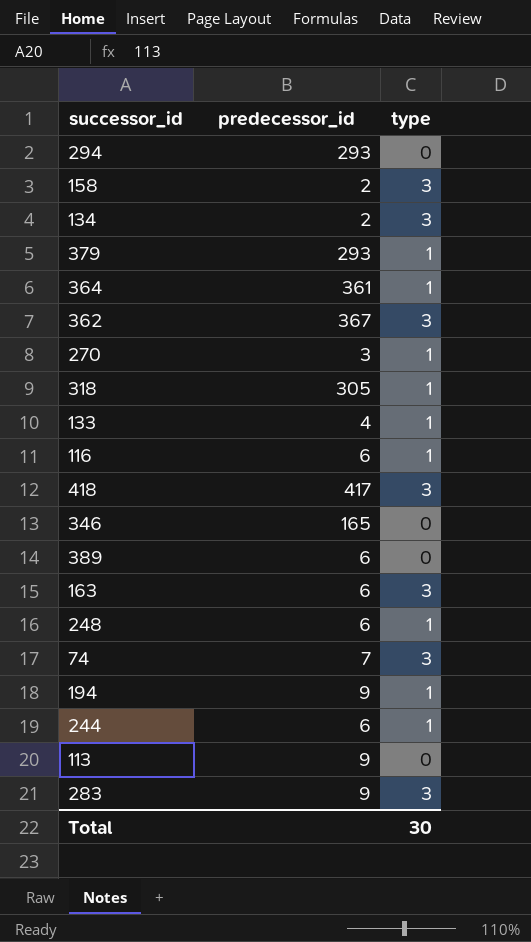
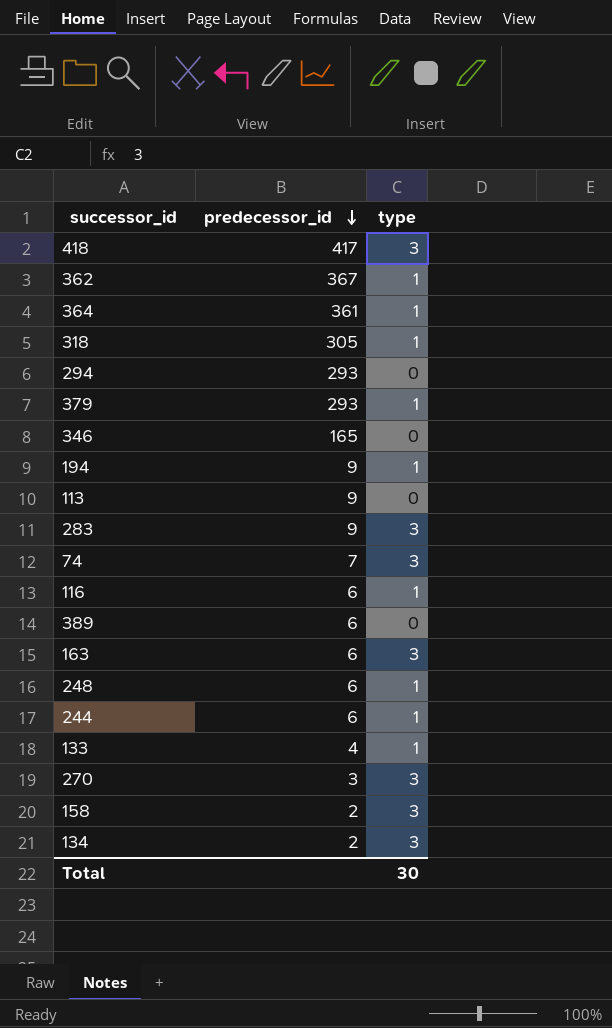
row order: none -> predecessor_id descending
362 | type: 3 -> 1
270 | type: 1 -> 3

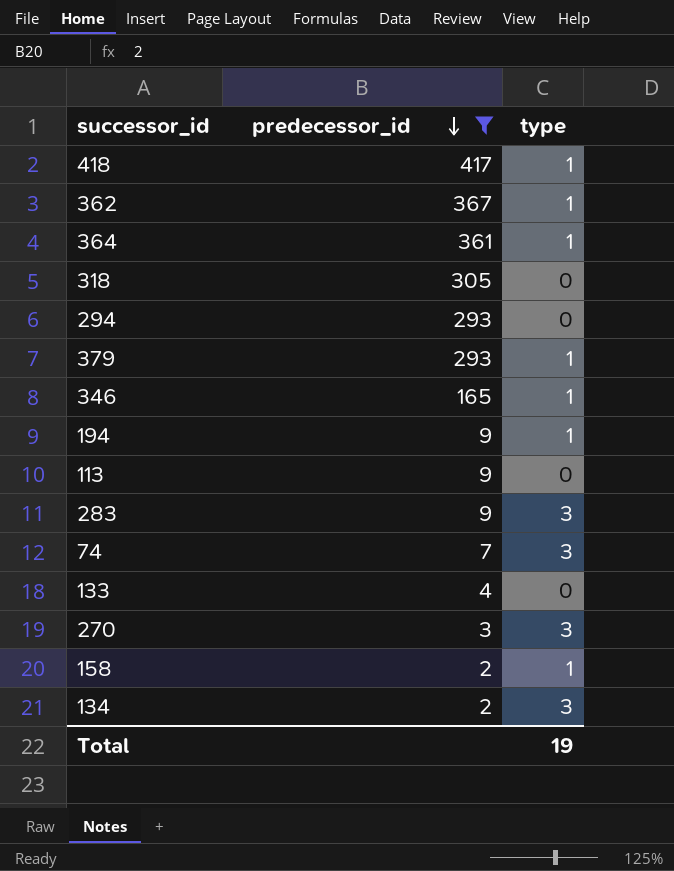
filter: none -> predecessor_id != 6
418 | type: 3 -> 1
318 | type: 1 -> 0
346 | type: 0 -> 1
133 | type: 1 -> 0
158 | type: 3 -> 1
Total | type: 30 -> 19

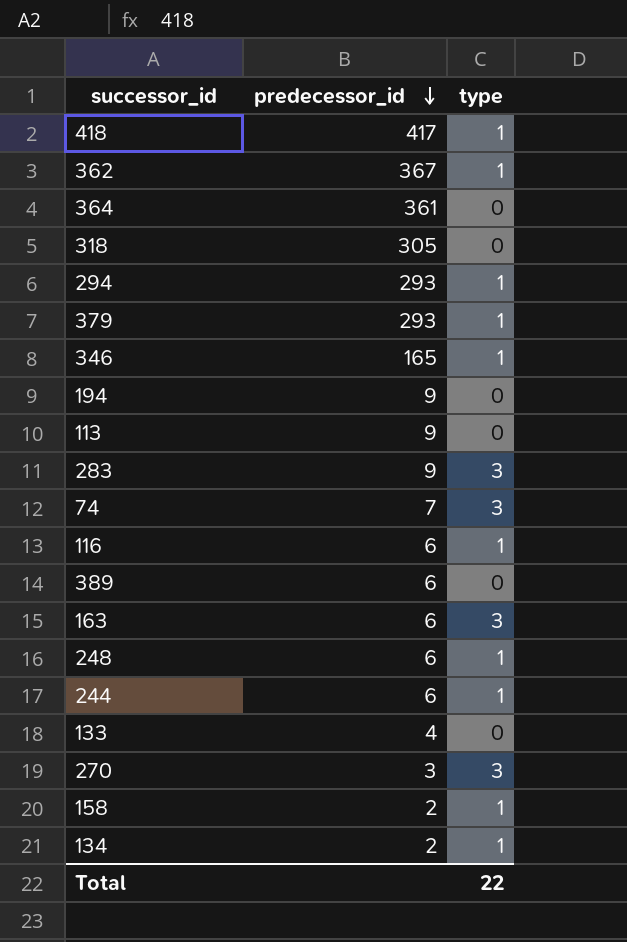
filter: predecessor_id != 6 -> none
364 | type: 1 -> 0
294 | type: 0 -> 1
194 | type: 1 -> 0
134 | type: 3 -> 1
Total | type: 19 -> 22

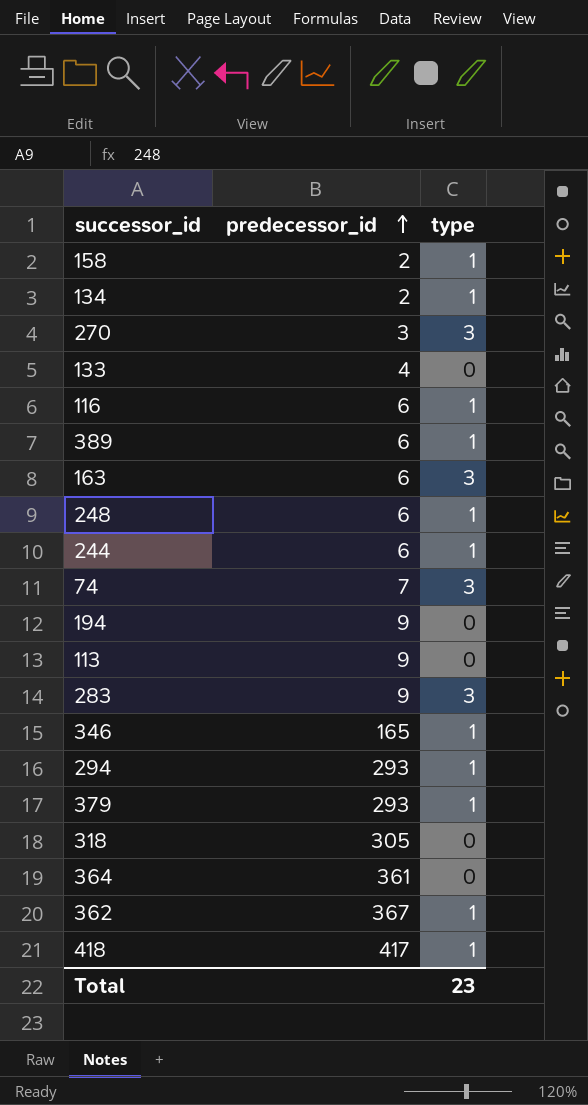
row order: predecessor_id descending -> predecessor_id ascending
389 | type: 0 -> 1
Total | type: 22 -> 23

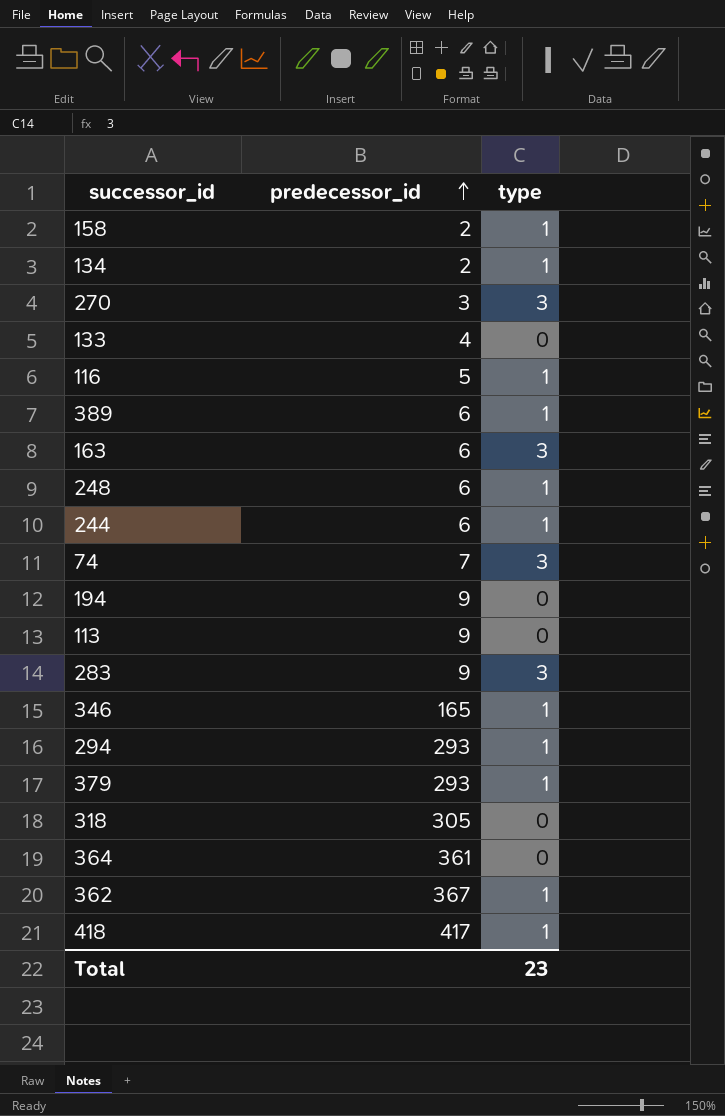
116 | predecessor_id: 6 -> 5

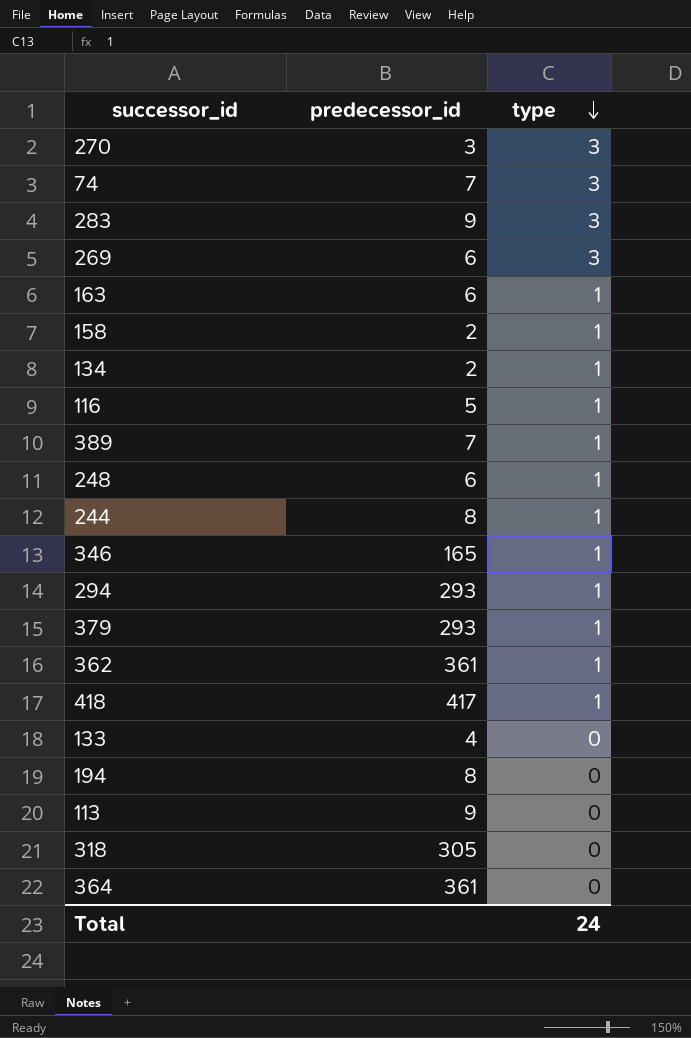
row order: predecessor_id ascending -> type descending
row 269: none -> 6 | 3
163 | type: 3 -> 1
389 | predecessor_id: 6 -> 7
244 | predecessor_id: 6 -> 8
362 | predecessor_id: 367 -> 361
194 | predecessor_id: 9 -> 8
Total | type: 23 -> 24

